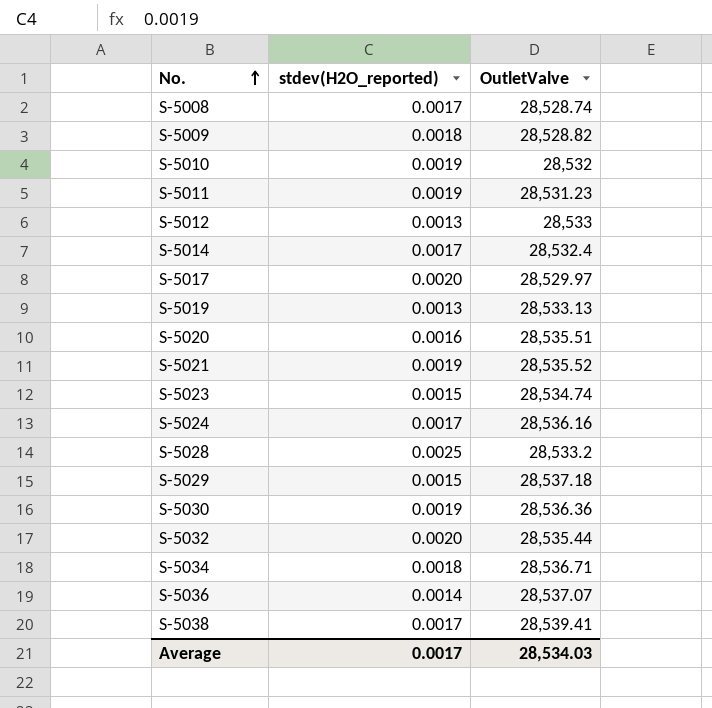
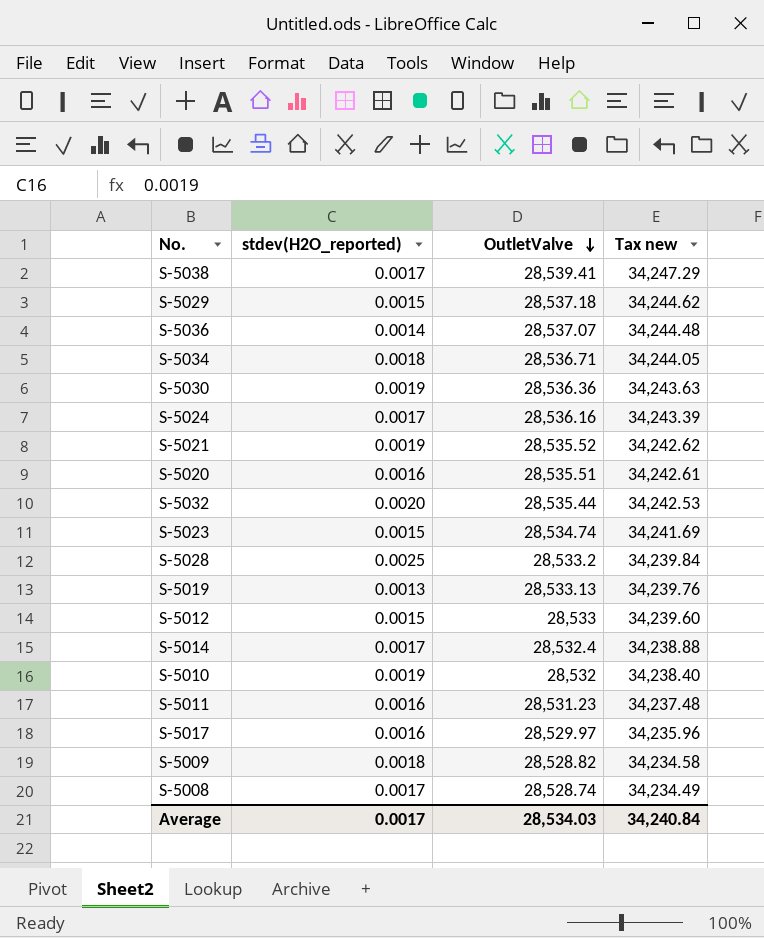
row order: No. ascending -> OutletValve descending
column Tax new | formula: none -> [OutletValve] * 1.2
S-5012 | stdev(H2O_reported): 0.0013 -> 0.0015
S-5011 | stdev(H2O_reported): 0.0019 -> 0.0016
S-5017 | stdev(H2O_reported): 0.0020 -> 0.0016

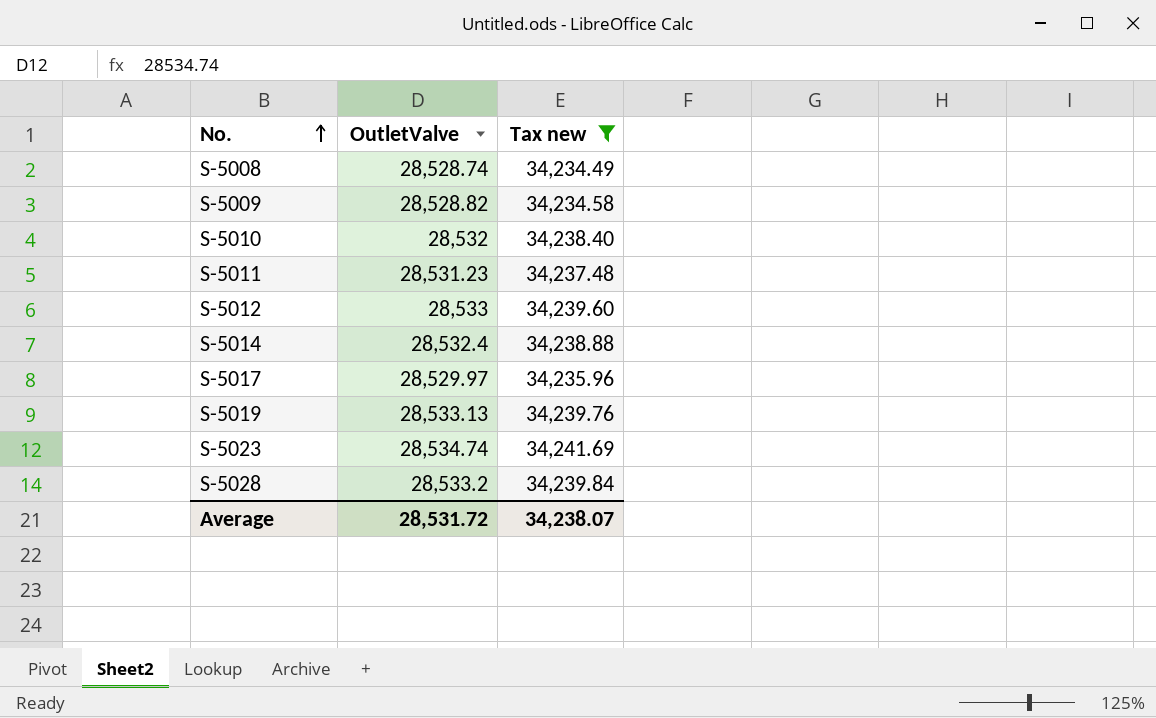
filter: none -> Tax new <= 34,241.69
row order: OutletValve descending -> No. ascending
column stdev(H2O_reported) | position: 2 -> none
Average | OutletValve: 28,534.03 -> 28,531.72
Average | Tax new: 34,240.84 -> 34,238.07

